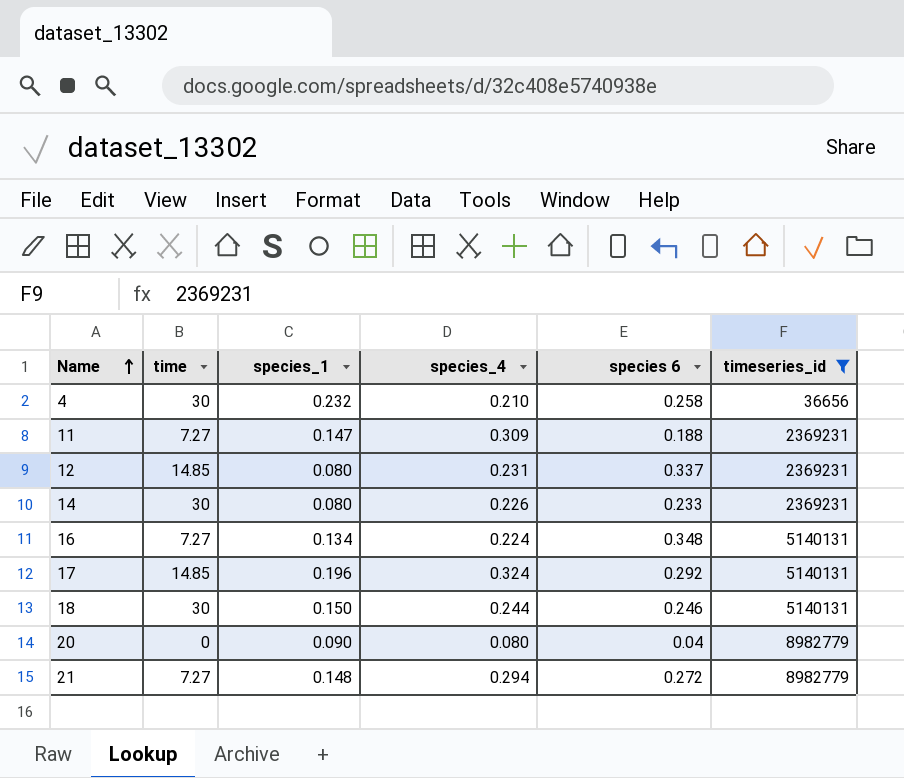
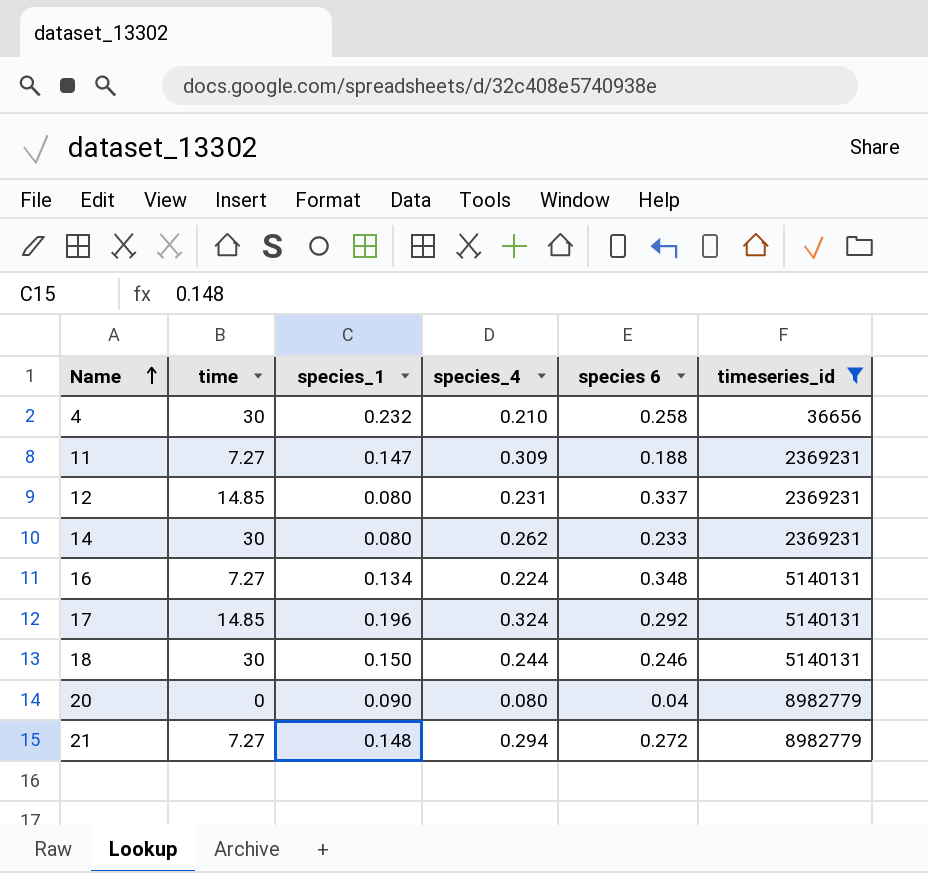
14 | species_4: 0.226 -> 0.262

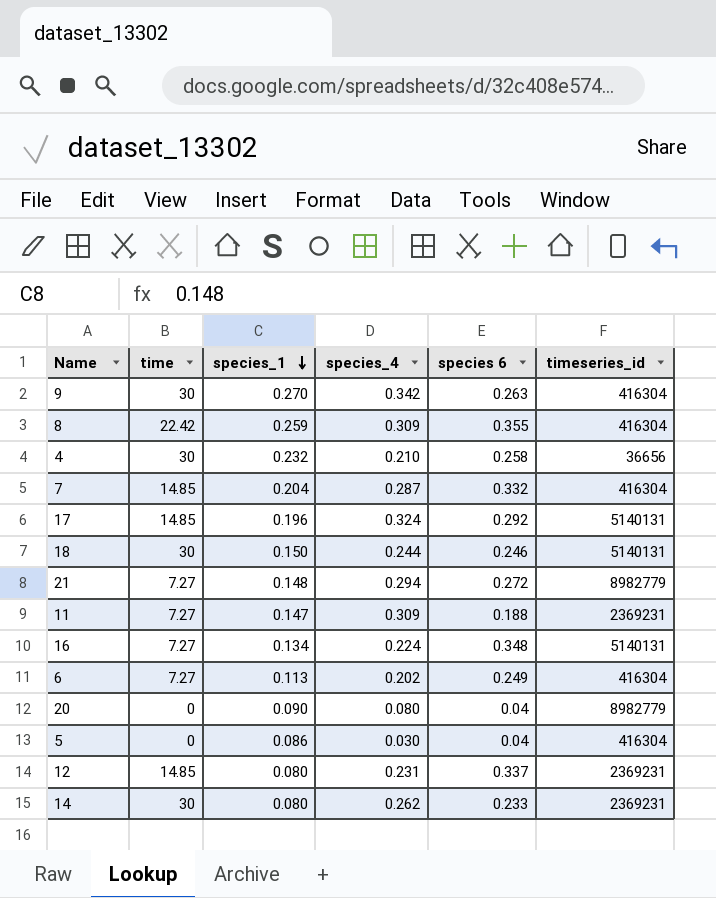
filter: timeseries_id != 416304 -> none
row order: Name ascending -> species_1 descending

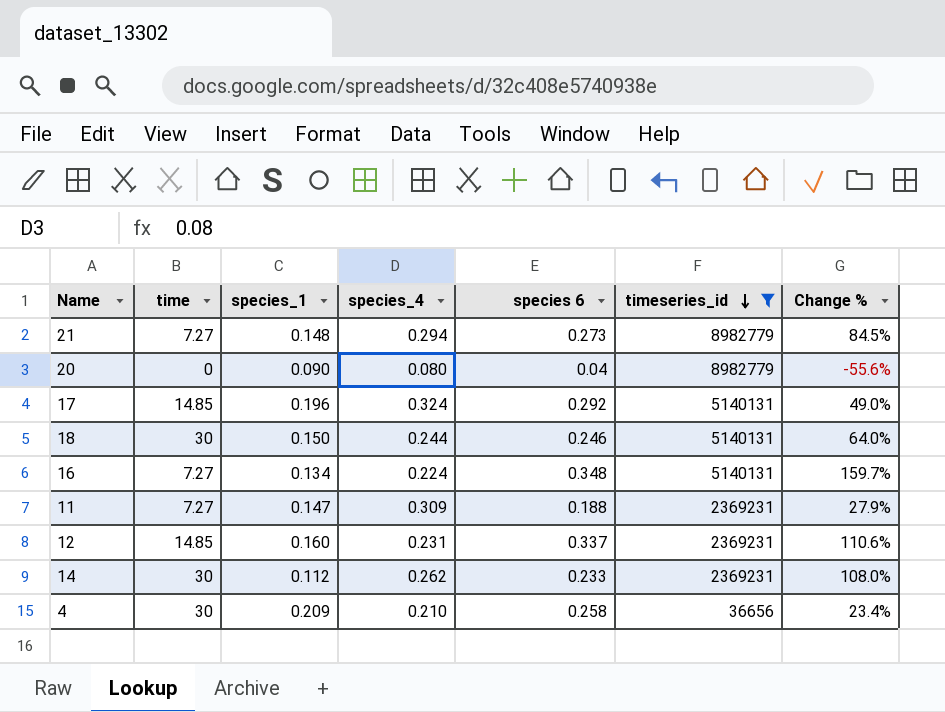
filter: none -> timeseries_id != 416304
row order: species_1 descending -> timeseries_id descending
column Change % | formula: none -> ([species 6] - [species_1]) / [species_1]
21 | species 6: 0.272 -> 0.273
12 | species_1: 0.080 -> 0.160
14 | species_1: 0.080 -> 0.112
4 | species_1: 0.232 -> 0.209

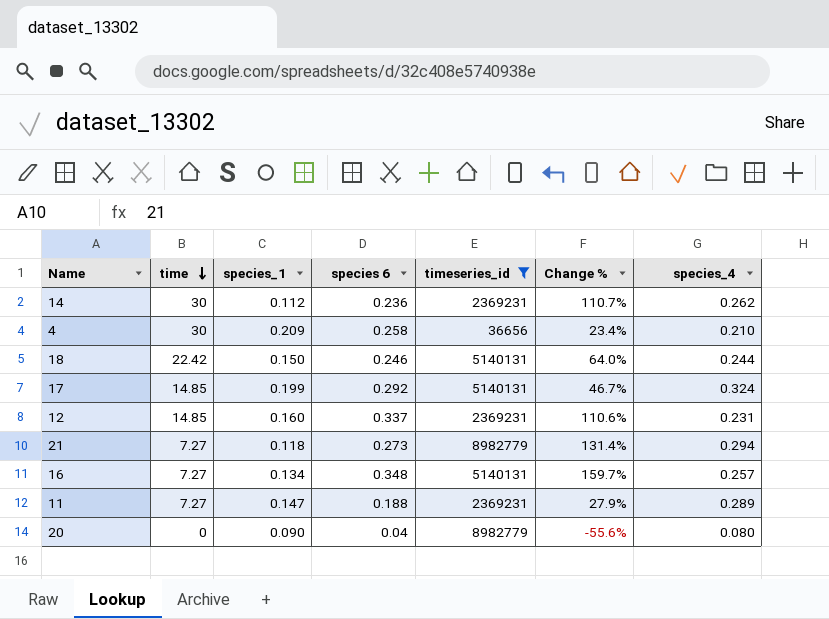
row order: timeseries_id descending -> time descending
column species_4 | position: 4 -> 7
14 | species 6: 0.233 -> 0.236
14 | Change %: 108.0% -> 110.7%
18 | time: 30 -> 22.42
17 | species_1: 0.196 -> 0.199
17 | Change %: 49.0% -> 46.7%
21 | species_1: 0.148 -> 0.118
21 | Change %: 84.5% -> 131.4%
16 | species_4: 0.224 -> 0.257
11 | species_4: 0.309 -> 0.289

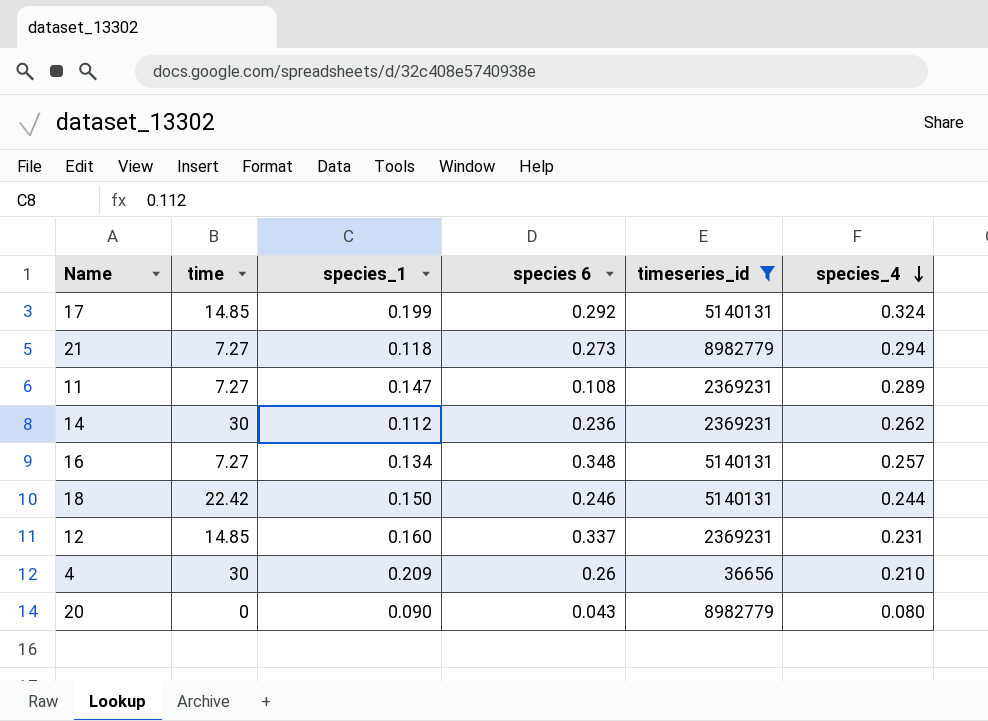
row order: time descending -> species_4 descending
column Change % | formula: ([species 6] - [species_1]) / [species_1] -> none
11 | species 6: 0.188 -> 0.108
4 | species 6: 0.258 -> 0.26
20 | species 6: 0.04 -> 0.043

